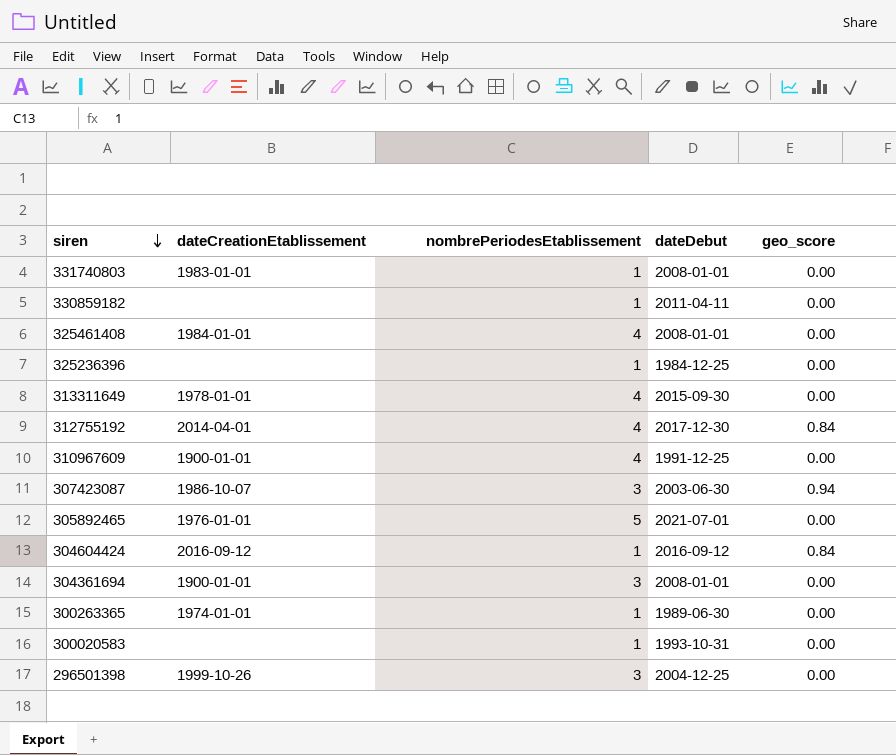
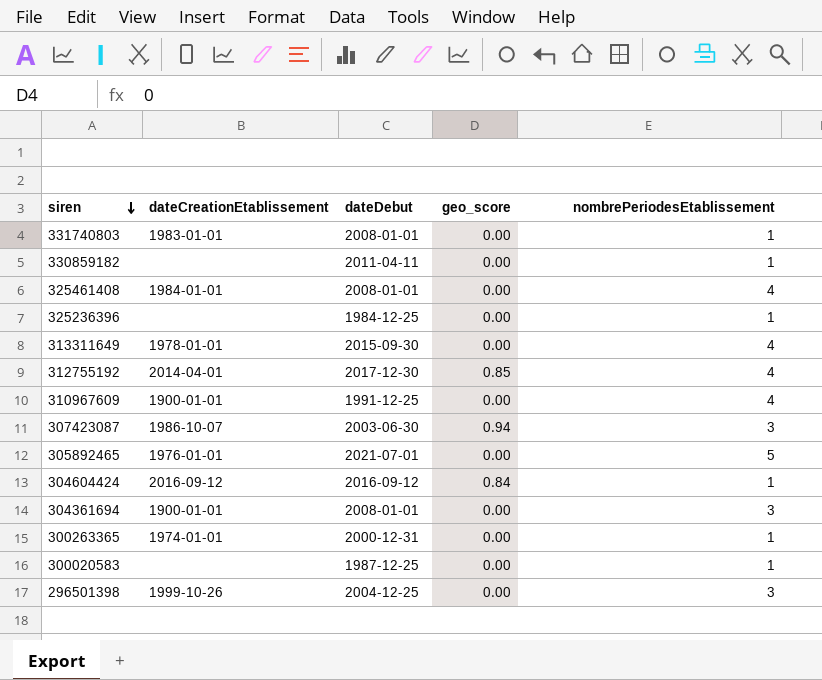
column nombrePeriodesEtablissement | position: 3 -> 5
312755192 | geo_score: 0.84 -> 0.85
300263365 | dateDebut: 1989-06-30 -> 2000-12-31
300020583 | dateDebut: 1993-10-31 -> 1987-12-25

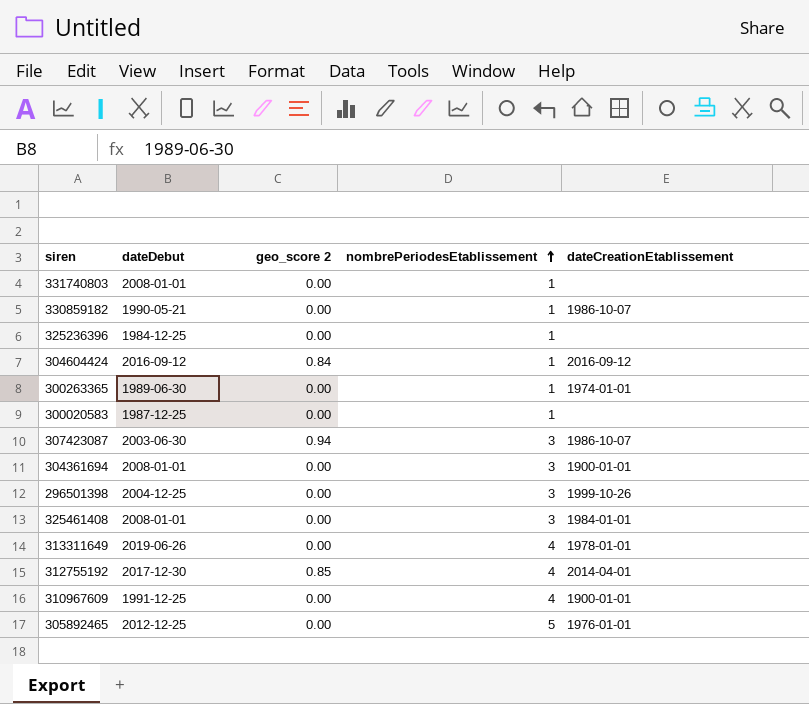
row order: siren descending -> nombrePeriodesEtablissement ascending
column name: geo_score -> geo_score 2
column dateCreationEtablissement | position: 2 -> 5
331740803 | dateCreationEtablissement: 1983-01-01 -> none
330859182 | dateDebut: 2011-04-11 -> 1990-05-21
330859182 | dateCreationEtablissement: none -> 1986-10-07
300263365 | dateDebut: 2000-12-31 -> 1989-06-30
325461408 | nombrePeriodesEtablissement: 4 -> 3
313311649 | dateDebut: 2015-09-30 -> 2019-06-26
305892465 | dateDebut: 2021-07-01 -> 2012-12-25

